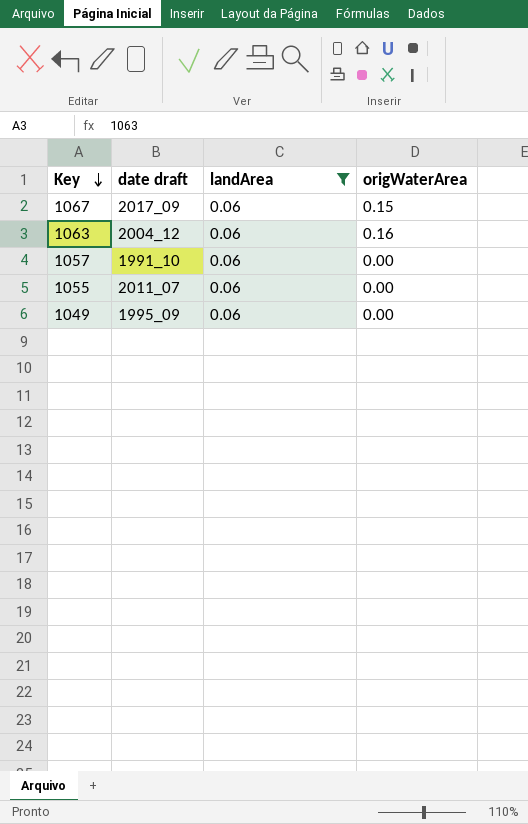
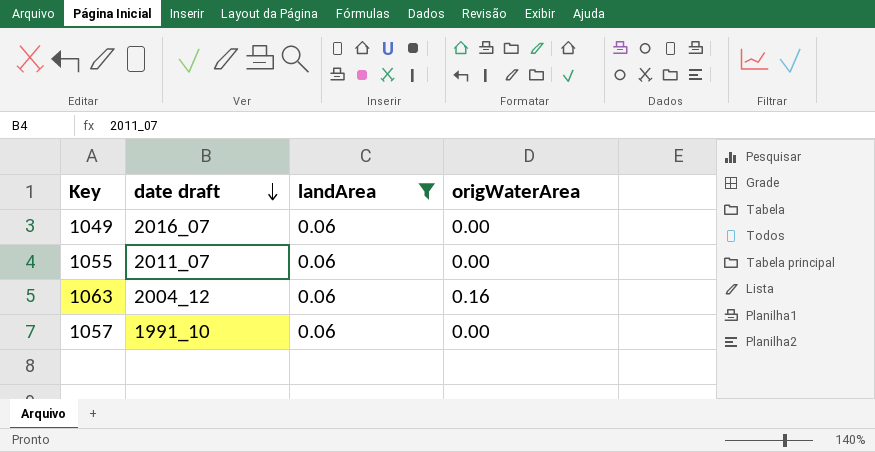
row order: Key descending -> date draft descending
row 1067: 2017_09 | 0.06 | 0.15 -> none
1049 | date draft: 1995_09 -> 2016_07

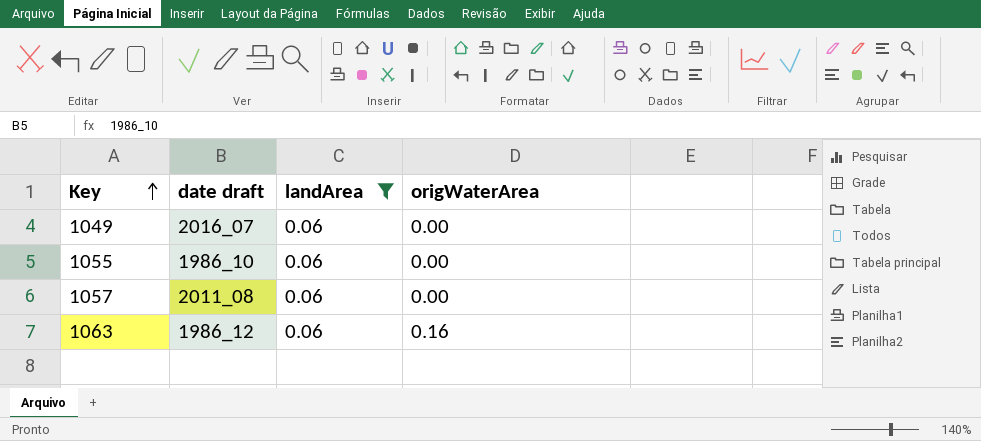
row order: date draft descending -> Key ascending
1055 | date draft: 2011_07 -> 1986_10
1057 | date draft: 1991_10 -> 2011_08
1063 | date draft: 2004_12 -> 1986_12

